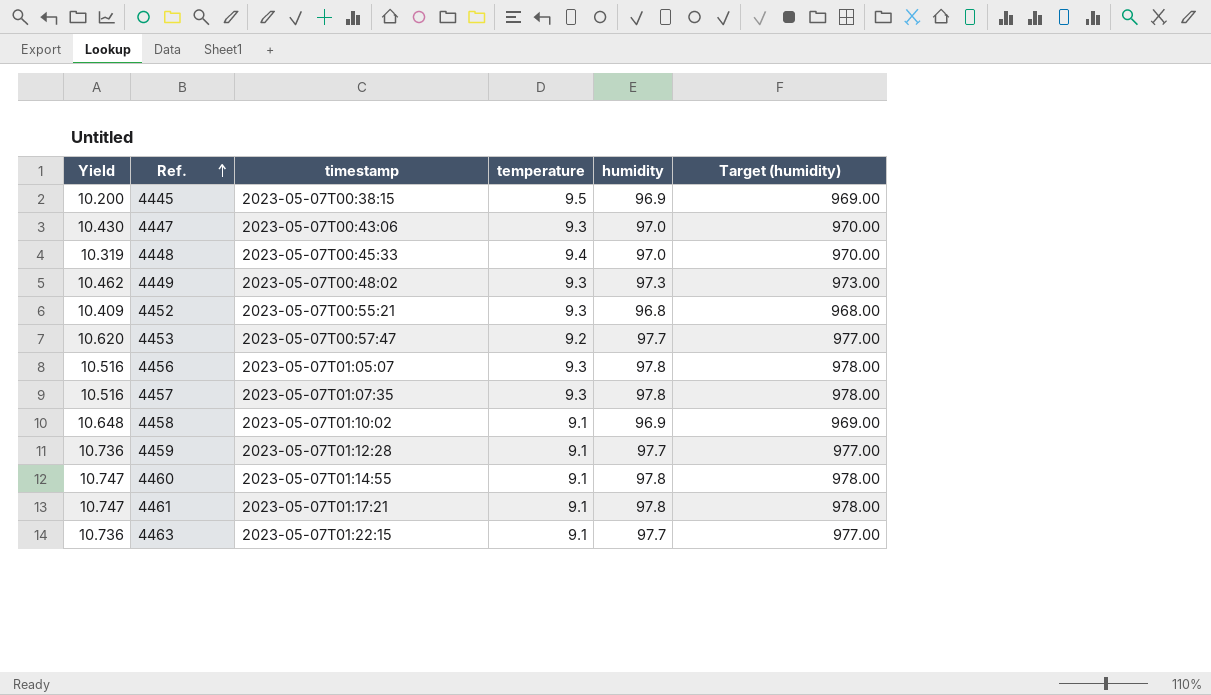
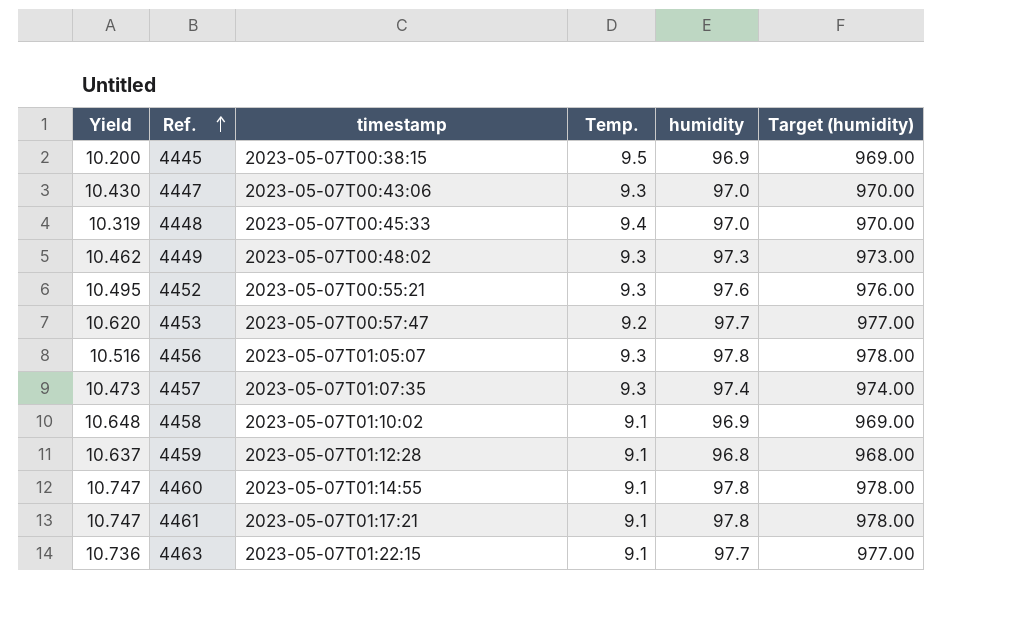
column name: temperature -> Temp.
4452 | Yield: 10.409 -> 10.495
4452 | humidity: 96.8 -> 97.6
4452 | Target (humidity): 968.00 -> 976.00
4457 | Yield: 10.516 -> 10.473
4457 | humidity: 97.8 -> 97.4
4457 | Target (humidity): 978.00 -> 974.00
4459 | Yield: 10.736 -> 10.637
4459 | humidity: 97.7 -> 96.8
4459 | Target (humidity): 977.00 -> 968.00

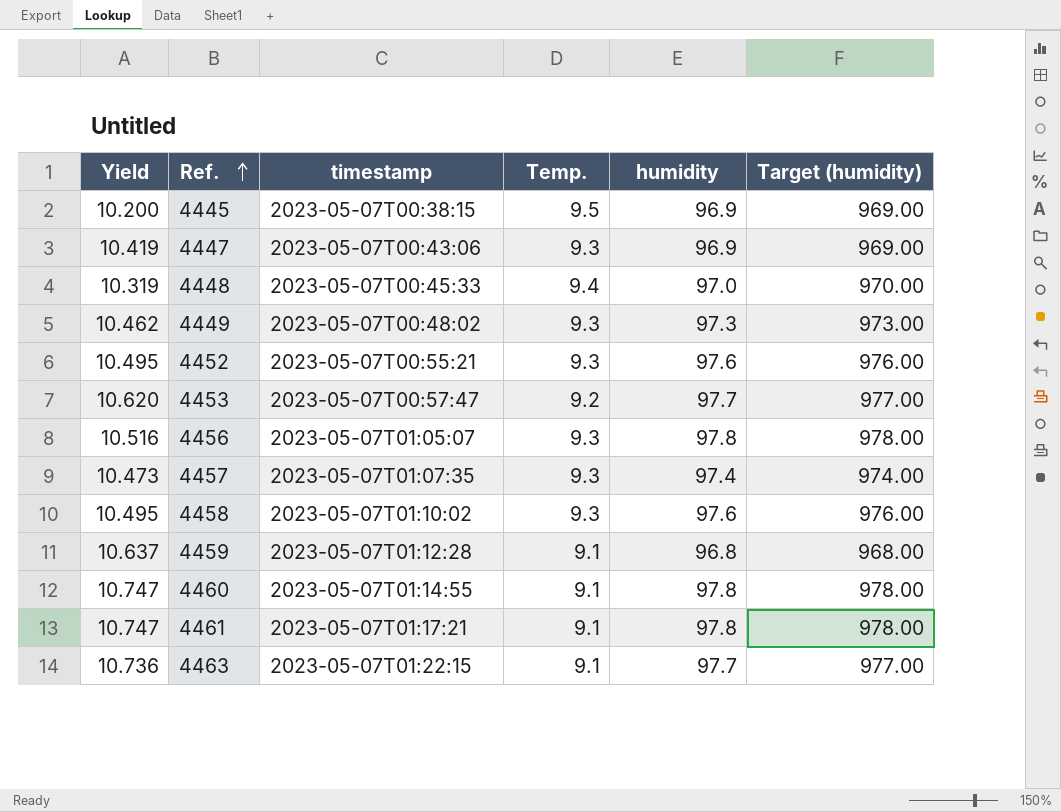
4447 | Yield: 10.430 -> 10.419
4447 | humidity: 97.0 -> 96.9
4447 | Target (humidity): 970.00 -> 969.00
4458 | Yield: 10.648 -> 10.495
4458 | Temp.: 9.1 -> 9.3
4458 | humidity: 96.9 -> 97.6
4458 | Target (humidity): 969.00 -> 976.00

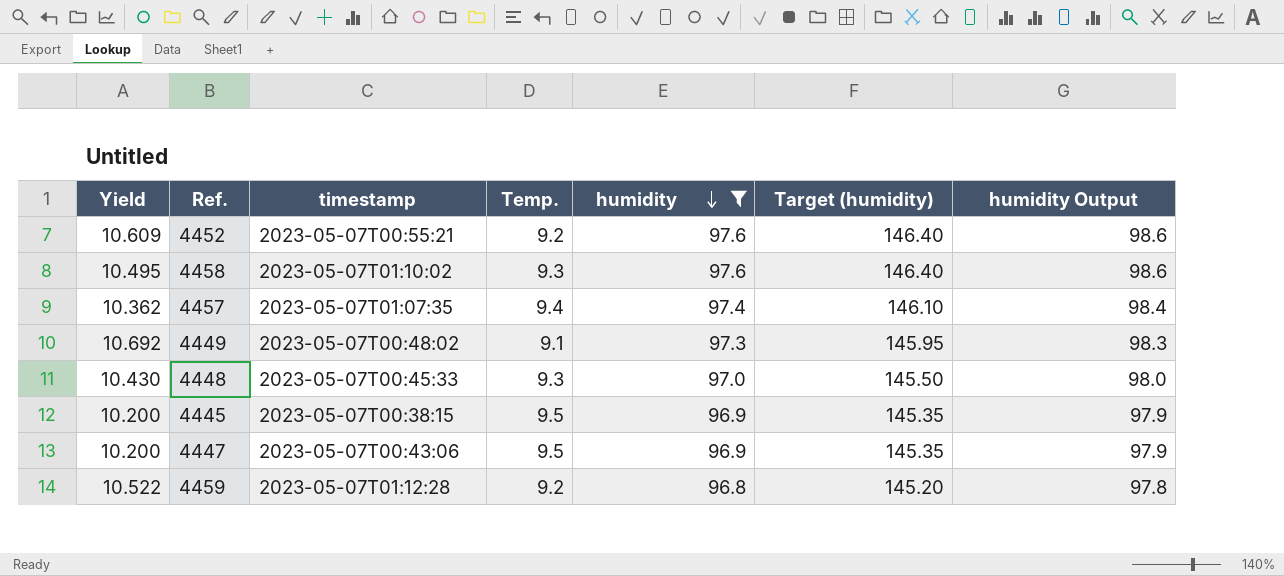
filter: none -> humidity <= 97.6
row order: Ref. ascending -> humidity descending
column Target (humidity) | formula: [humidity] * 10 -> [humidity] * 1.5
column humidity Output | formula: none -> [humidity] + 1
4452 | Yield: 10.495 -> 10.609
4452 | Temp.: 9.3 -> 9.2
4457 | Yield: 10.473 -> 10.362
4457 | Temp.: 9.3 -> 9.4
4449 | Yield: 10.462 -> 10.692
4449 | Temp.: 9.3 -> 9.1
4448 | Yield: 10.319 -> 10.430
4448 | Temp.: 9.4 -> 9.3
4447 | Yield: 10.419 -> 10.200
4447 | Temp.: 9.3 -> 9.5
4459 | Yield: 10.637 -> 10.522
4459 | Temp.: 9.1 -> 9.2

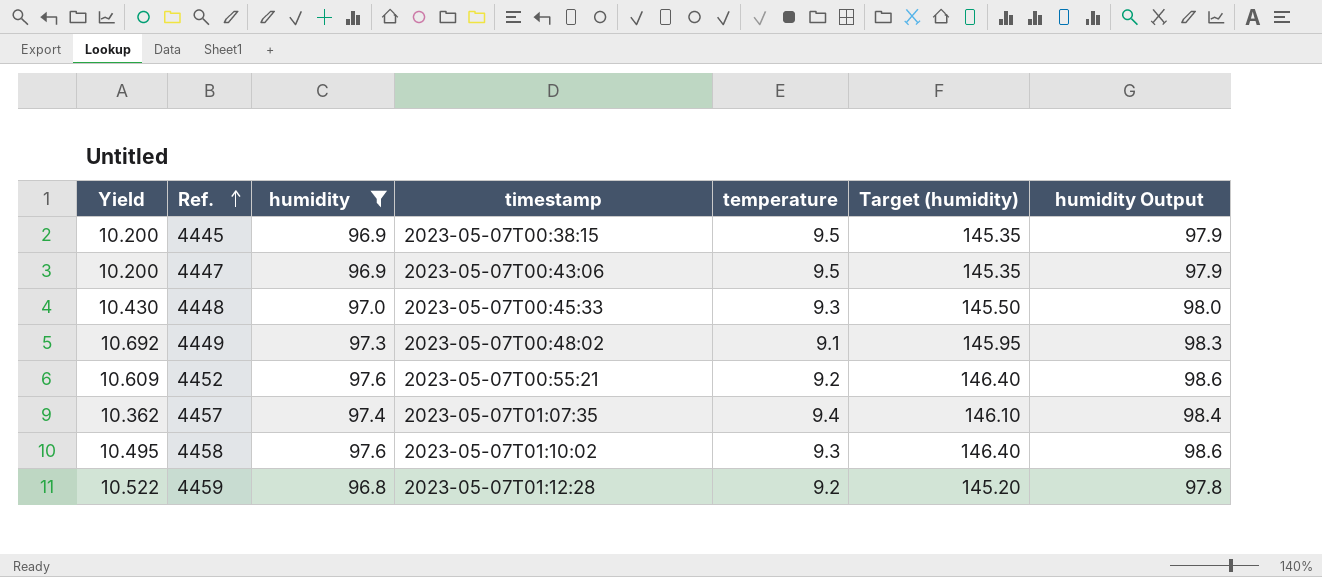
row order: humidity descending -> Ref. ascending
column humidity | position: 5 -> 3
column name: Temp. -> temperature

